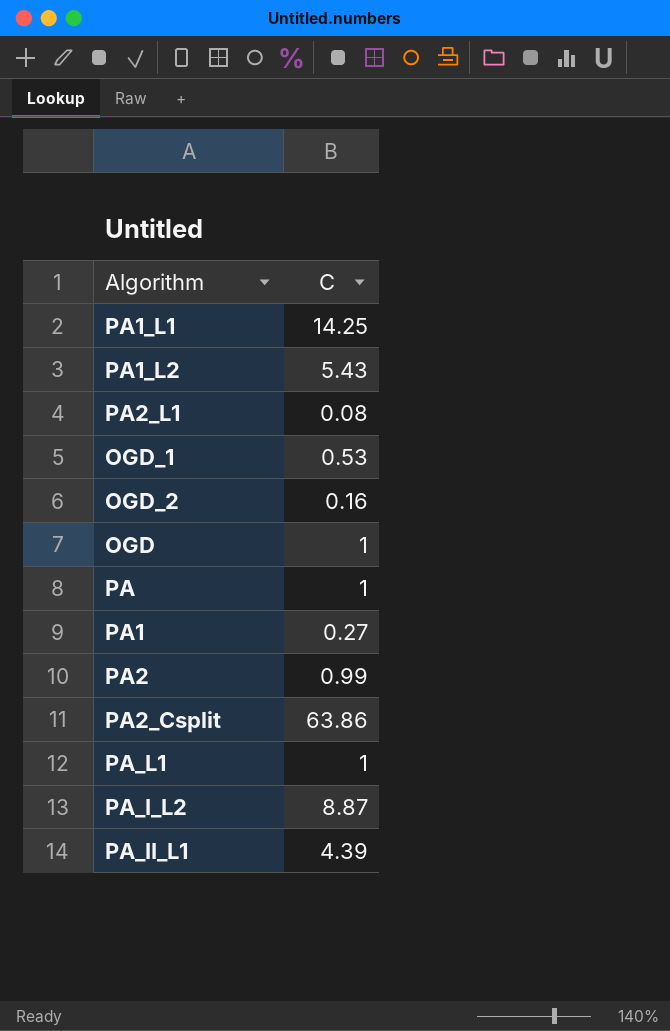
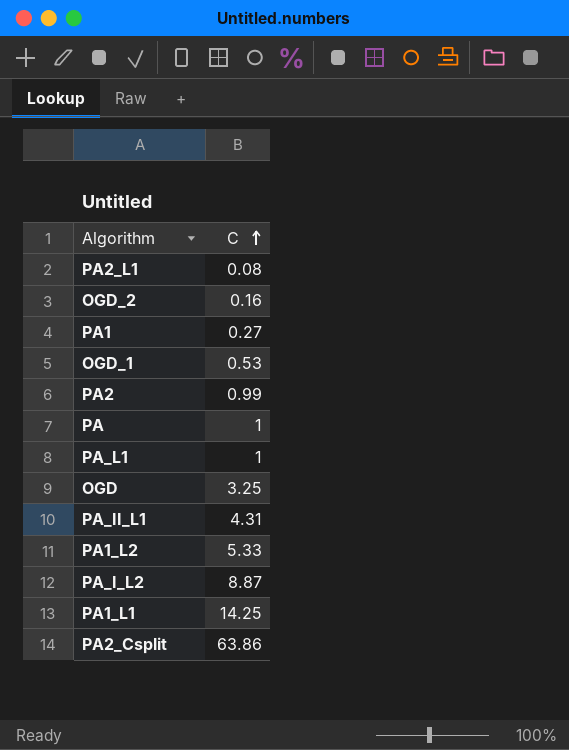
row order: none -> C ascending
OGD | C: 1 -> 3.25
PA_II_L1 | C: 4.39 -> 4.31
PA1_L2 | C: 5.43 -> 5.33

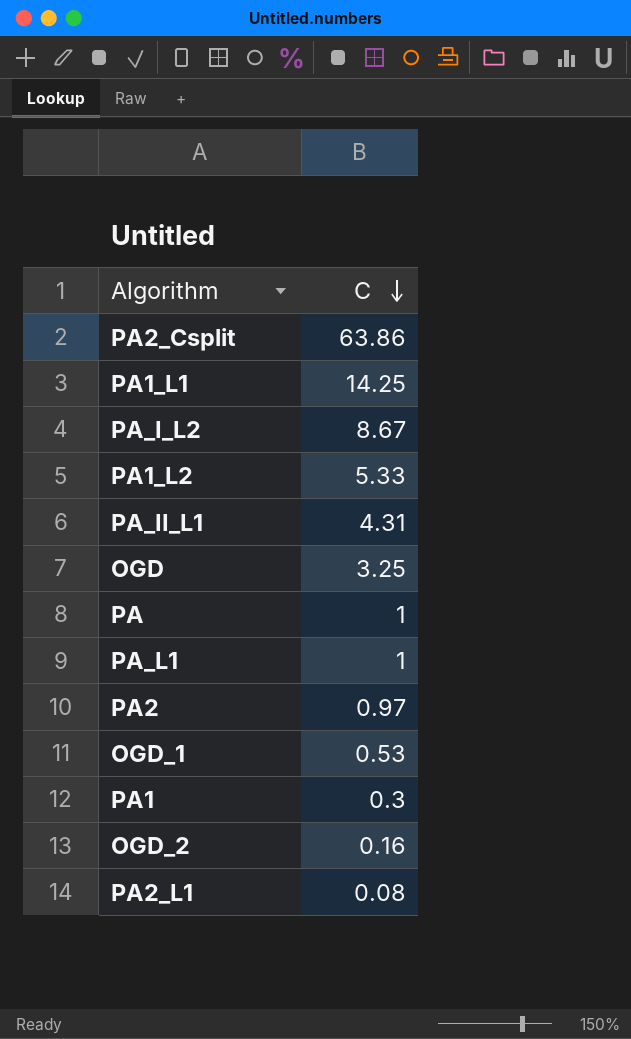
row order: C ascending -> C descending
PA_I_L2 | C: 8.87 -> 8.67
PA2 | C: 0.99 -> 0.97
PA1 | C: 0.27 -> 0.3

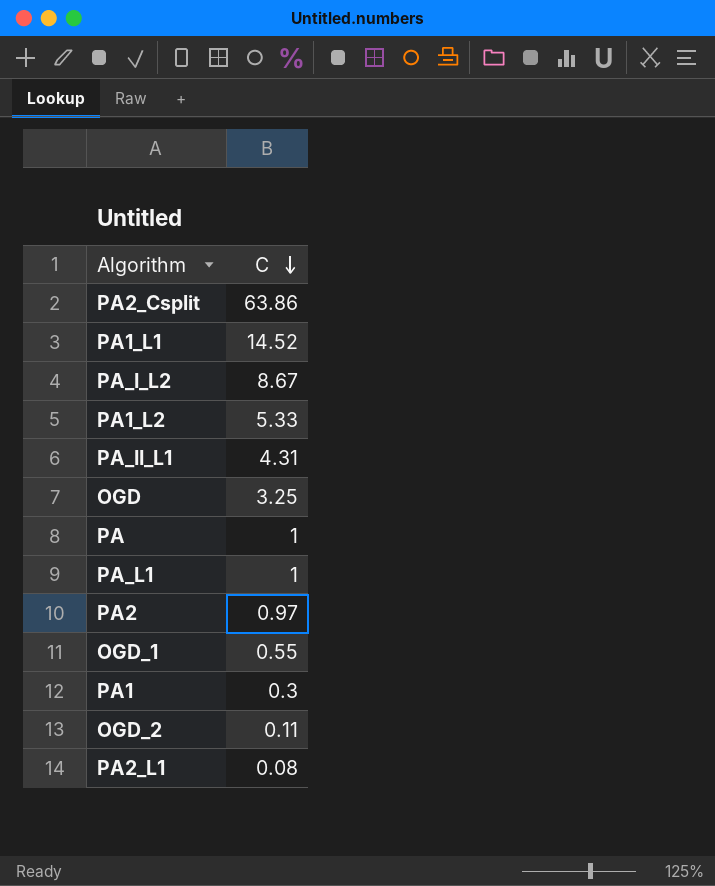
PA1_L1 | C: 14.25 -> 14.52
OGD_1 | C: 0.53 -> 0.55
OGD_2 | C: 0.16 -> 0.11

